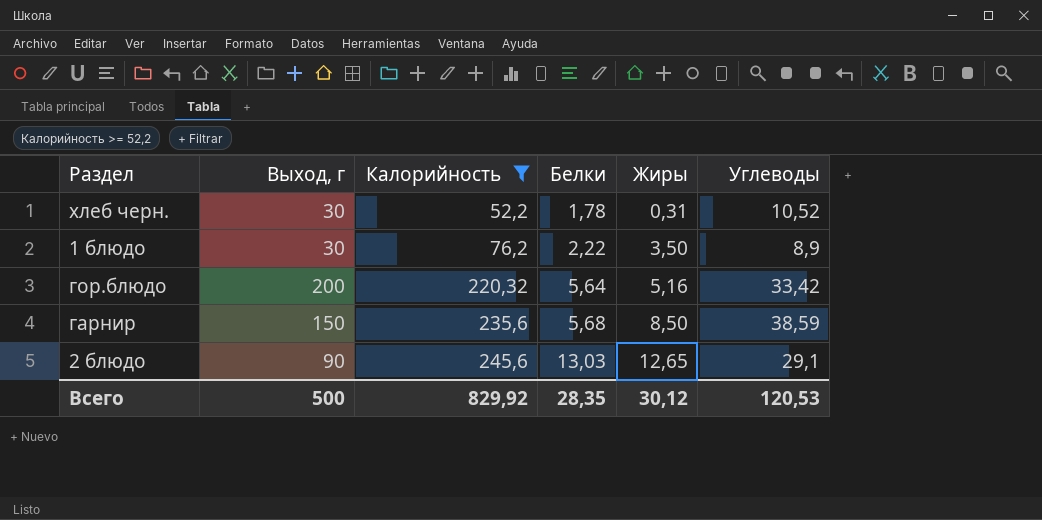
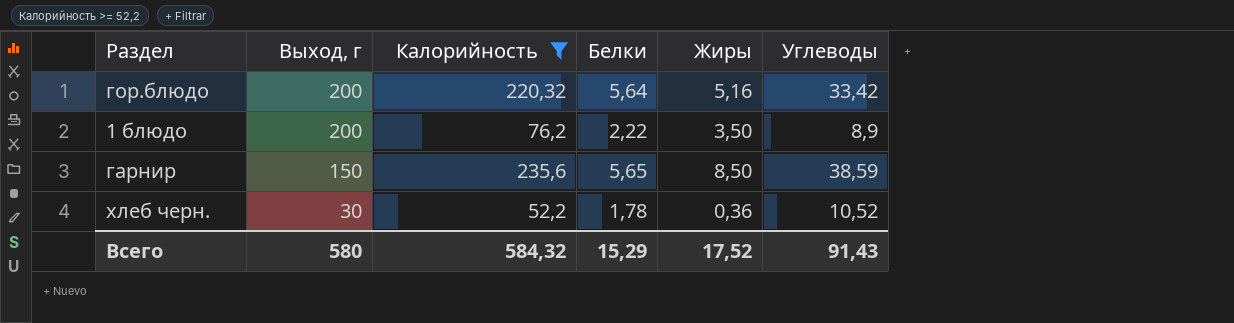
row order: Калорийность ascending -> Выход, г descending
row 2 блюдо: 90 | 245,6 | 13,03 | 12,65 | 29,1 -> none
1 блюдо | Выход, г: 30 -> 200
гарнир | Белки: 5,68 -> 5,65
хлеб черн. | Жиры: 0,31 -> 0,36
Всего | Выход, г: 500 -> 580
Всего | Калорийность: 829,92 -> 584,32
Всего | Белки: 28,35 -> 15,29
Всего | Жиры: 30,12 -> 17,52
Всего | Углеводы: 120,53 -> 91,43

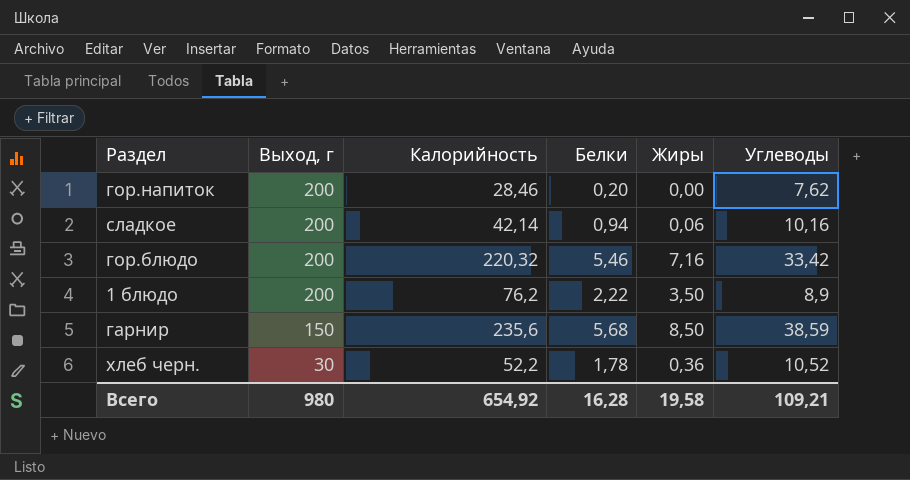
filter: Калорийность >= 52,2 -> none
гор.блюдо | Белки: 5,64 -> 5,46
гор.блюдо | Жиры: 5,16 -> 7,16
гарнир | Белки: 5,65 -> 5,68
Всего | Выход, г: 580 -> 980
Всего | Калорийность: 584,32 -> 654,92
Всего | Белки: 15,29 -> 16,28
Всего | Жиры: 17,52 -> 19,58
Всего | Углеводы: 91,43 -> 109,21

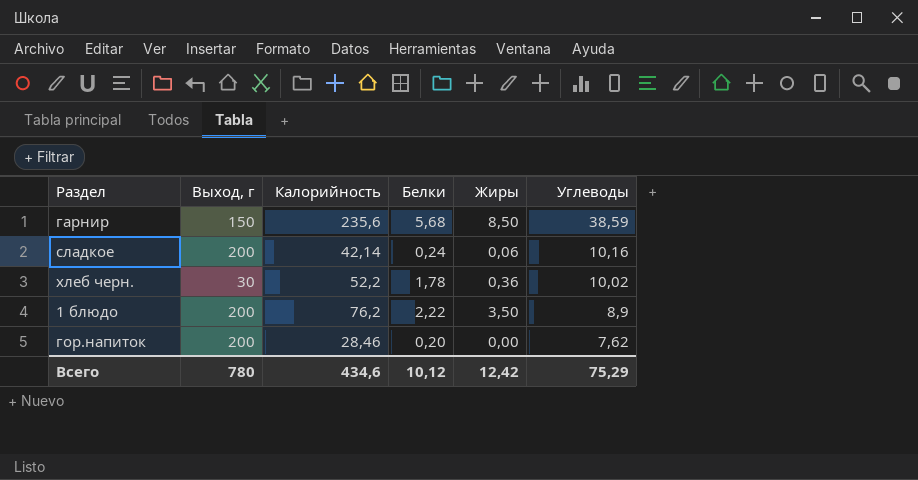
row order: Выход, г descending -> Углеводы descending
row гор.блюдо: 200 | 220,32 | 5,46 | 7,16 | 33,42 -> none
сладкое | Белки: 0,94 -> 0,24
хлеб черн. | Углеводы: 10,52 -> 10,02
Всего | Выход, г: 980 -> 780
Всего | Калорийность: 654,92 -> 434,6
Всего | Белки: 16,28 -> 10,12
Всего | Жиры: 19,58 -> 12,42
Всего | Углеводы: 109,21 -> 75,29

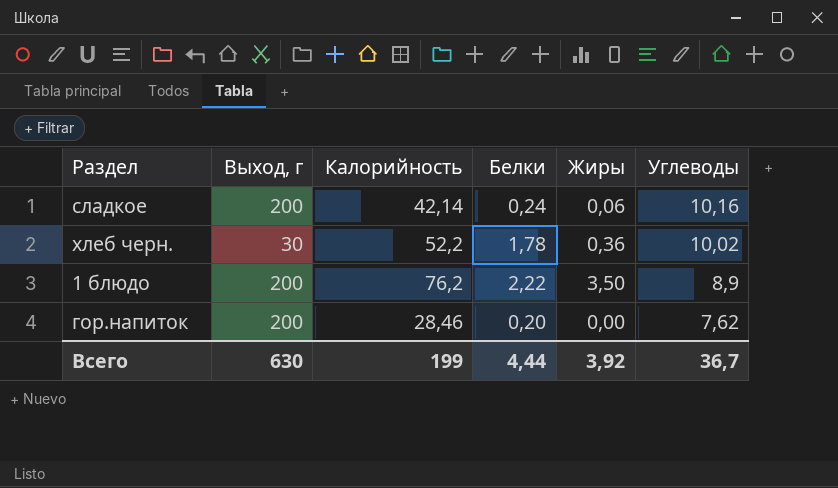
row гарнир: 150 | 235,6 | 5,68 | 8,50 | 38,59 -> none
Всего | Выход, г: 780 -> 630
Всего | Калорийность: 434,6 -> 199
Всего | Белки: 10,12 -> 4,44
Всего | Жиры: 12,42 -> 3,92
Всего | Углеводы: 75,29 -> 36,7

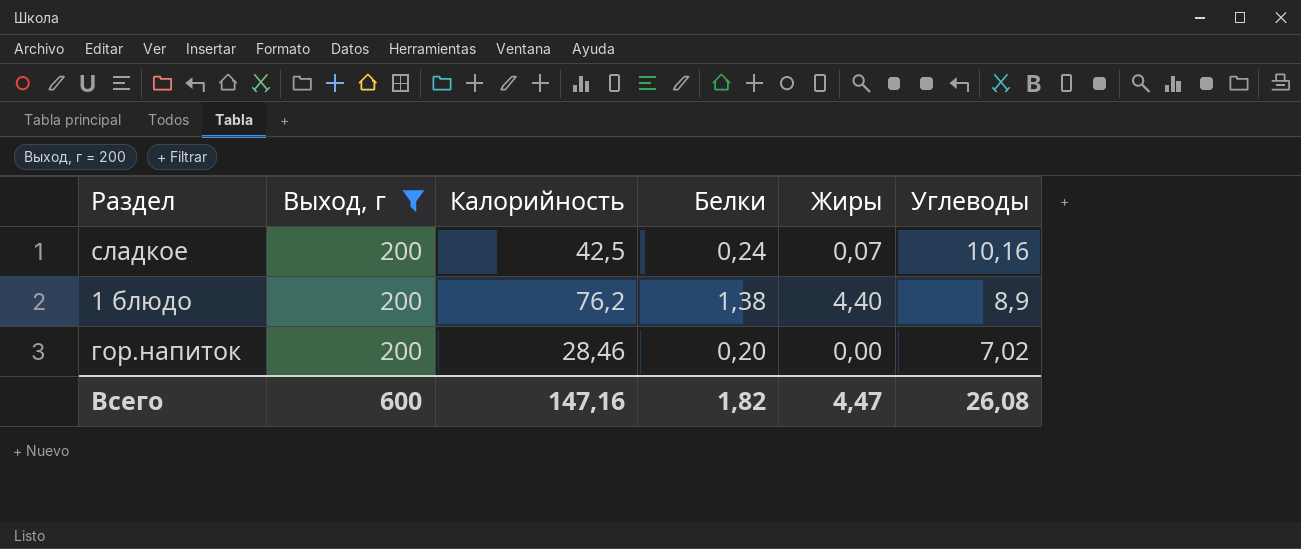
filter: none -> Выход, г = 200
сладкое | Калорийность: 42,14 -> 42,5
сладкое | Жиры: 0,06 -> 0,07
1 блюдо | Белки: 2,22 -> 1,38
1 блюдо | Жиры: 3,50 -> 4,40
гор.напиток | Углеводы: 7,62 -> 7,02
Всего | Выход, г: 630 -> 600
Всего | Калорийность: 199 -> 147,16
Всего | Белки: 4,44 -> 1,82
Всего | Жиры: 3,92 -> 4,47
Всего | Углеводы: 36,7 -> 26,08

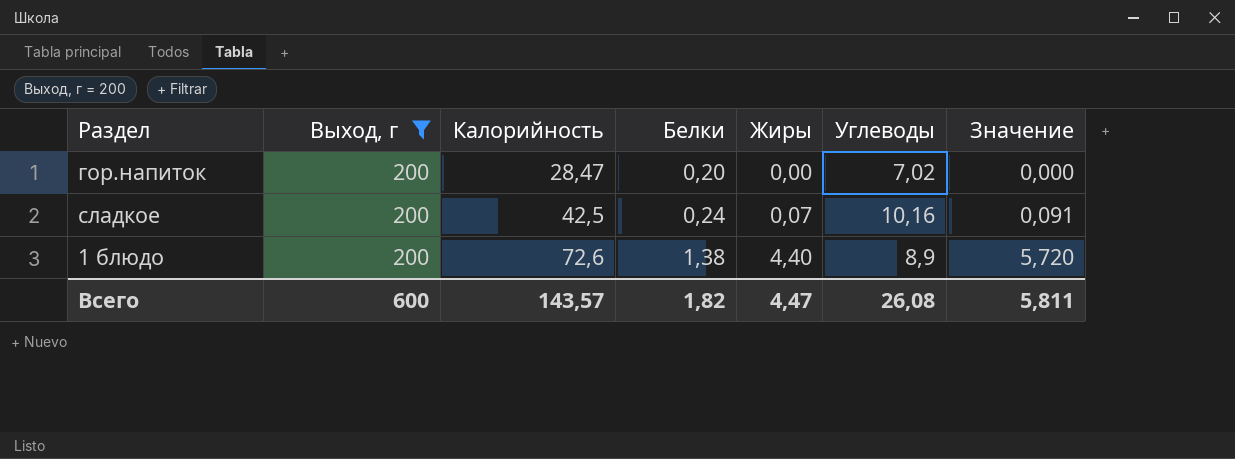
row order: Углеводы descending -> Калорийность ascending
column Значение | formula: none -> [Жиры] * 1,3
гор.напиток | Калорийность: 28,46 -> 28,47
1 блюдо | Калорийность: 76,2 -> 72,6
Всего | Калорийность: 147,16 -> 143,57

